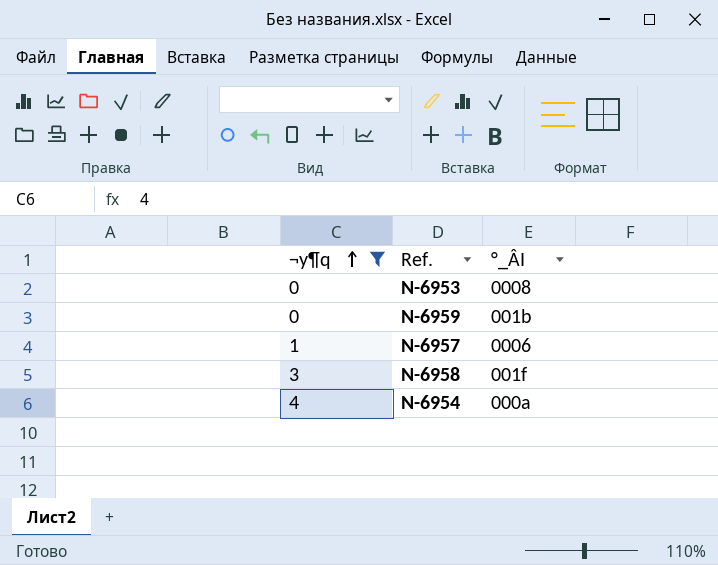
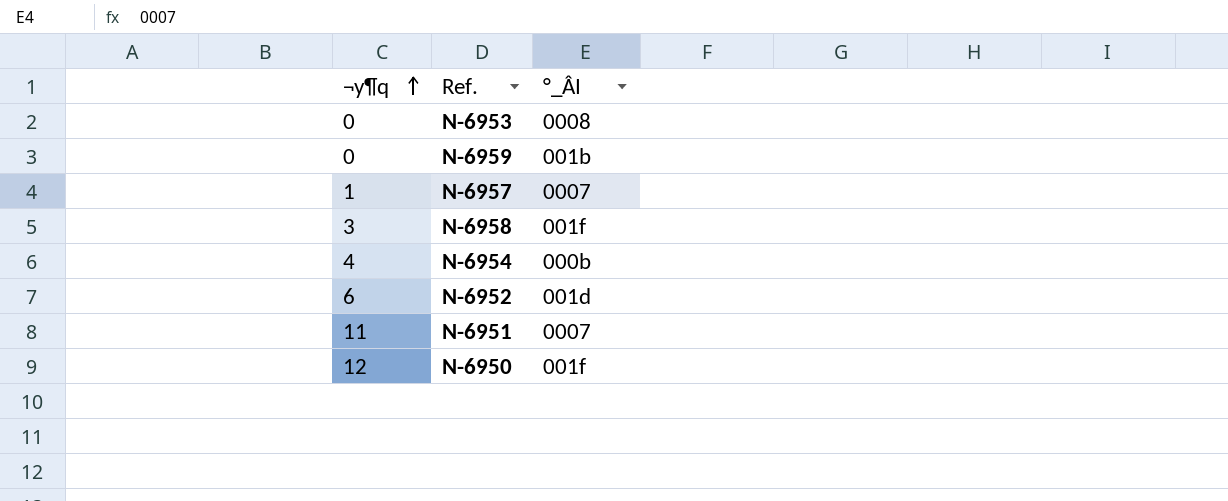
filter: ¬y¶q <= 4 -> none
N-6957 | °_ÂI: 0006 -> 0007
N-6954 | °_ÂI: 000a -> 000b

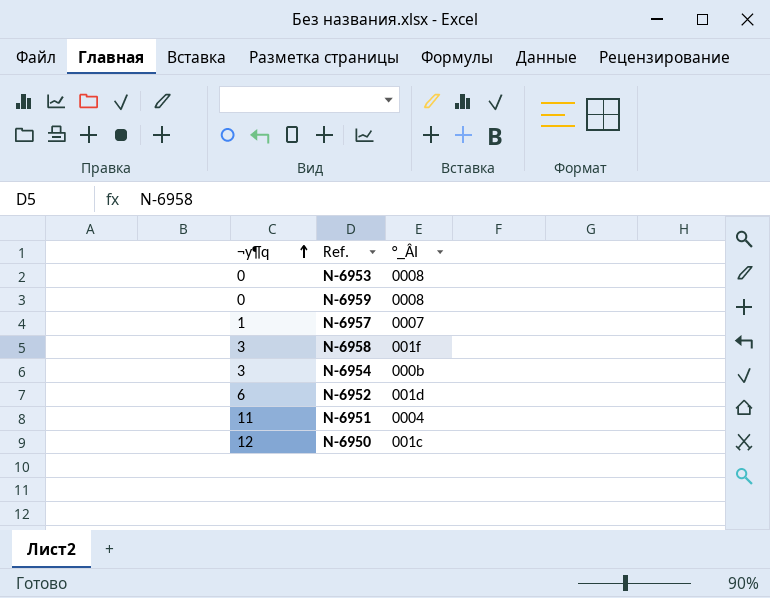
N-6959 | °_ÂI: 001b -> 0008
N-6954 | ¬y¶q: 4 -> 3
N-6951 | °_ÂI: 0007 -> 0004
N-6950 | °_ÂI: 001f -> 001c

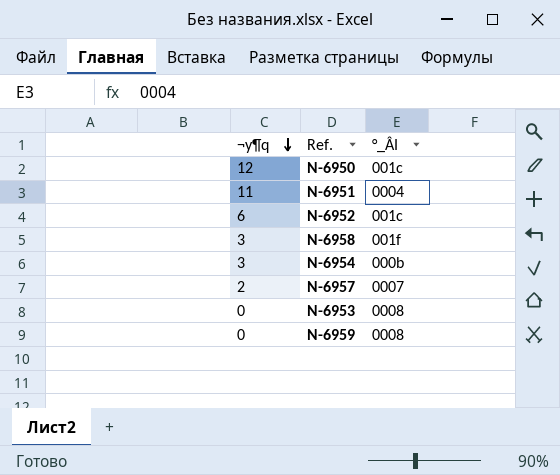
row order: ¬y¶q ascending -> ¬y¶q descending
N-6952 | °_ÂI: 001d -> 001c
N-6957 | ¬y¶q: 1 -> 2

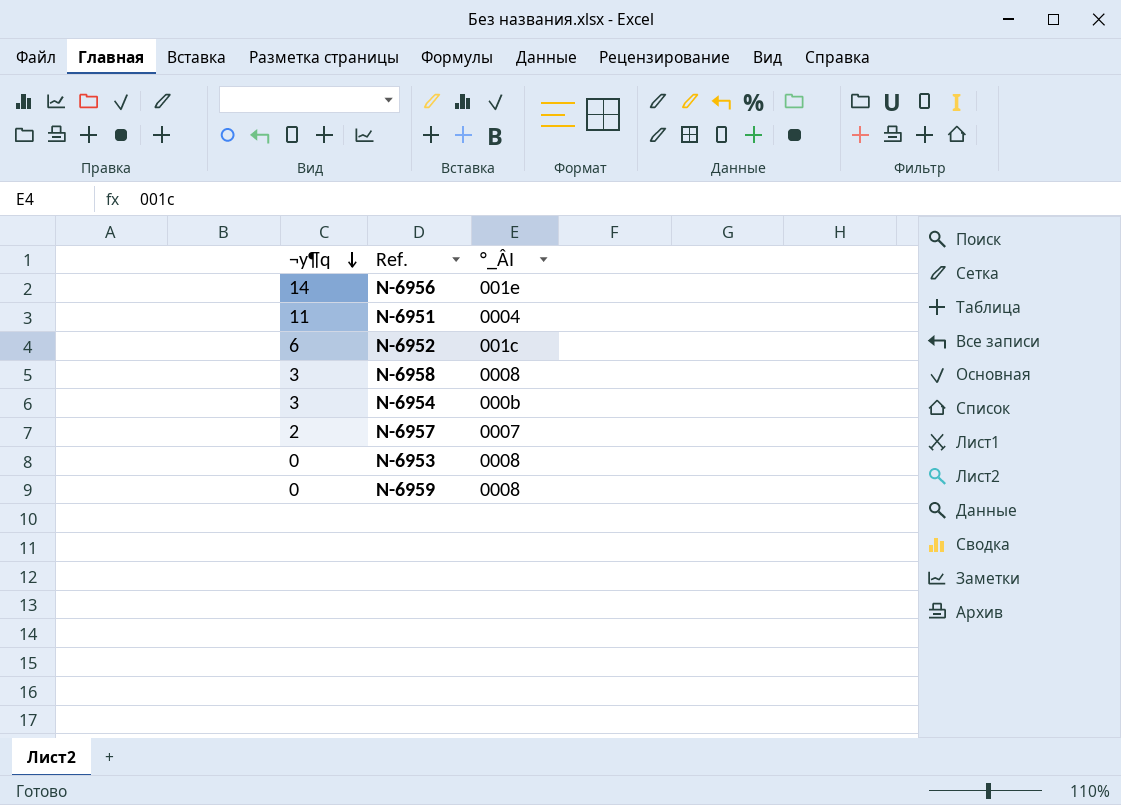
row N-6950: 12 | 001c -> none
row N-6956: none -> 14 | 001e
N-6958 | °_ÂI: 001f -> 0008

